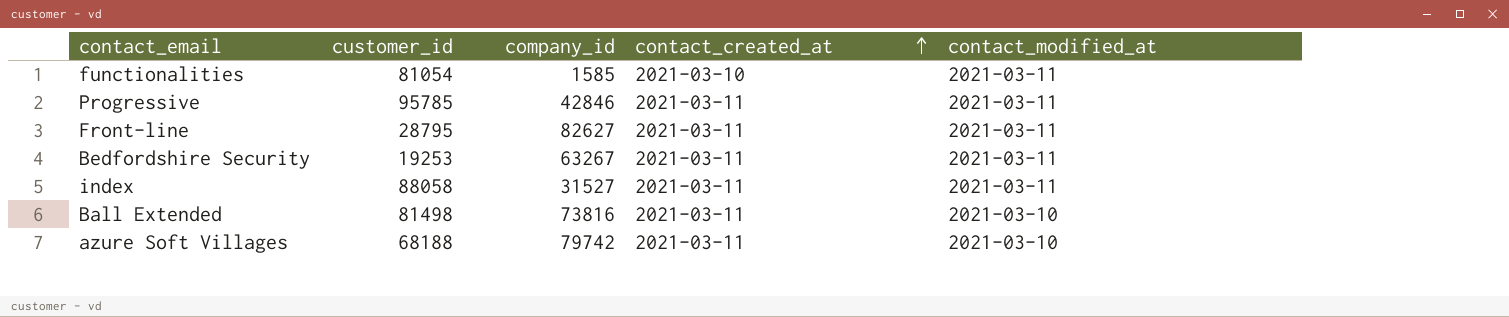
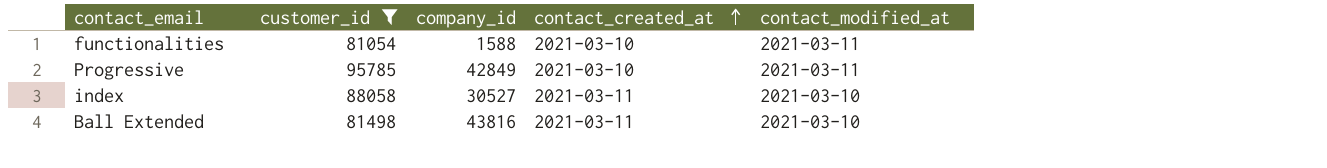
filter: none -> customer_id >= 81054
functionalities | company_id: 1585 -> 1588
Progressive | company_id: 42846 -> 42849
Progressive | contact_created_at: 2021-03-11 -> 2021-03-10
index | company_id: 31527 -> 30527
index | contact_modified_at: 2021-03-11 -> 2021-03-10
Ball Extended | company_id: 73816 -> 43816

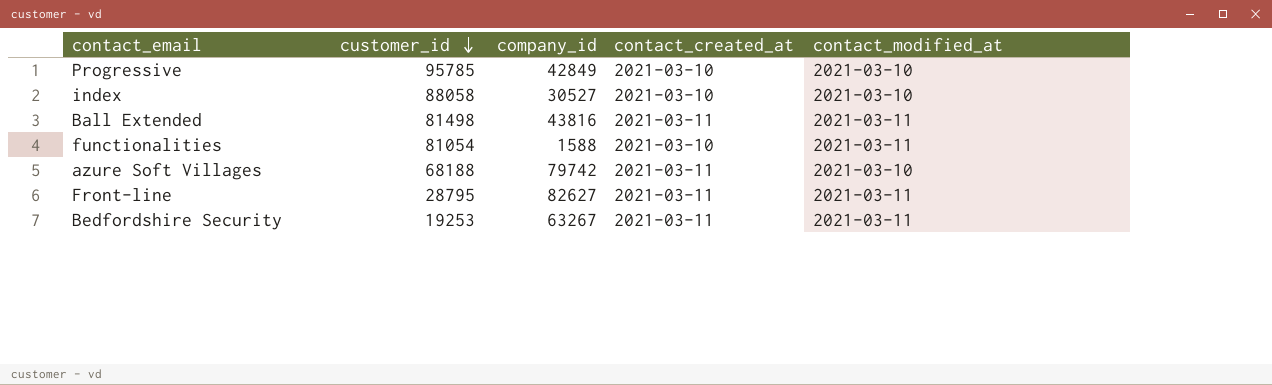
filter: customer_id >= 81054 -> none
row order: contact_created_at ascending -> customer_id descending
Progressive | contact_modified_at: 2021-03-11 -> 2021-03-10
index | contact_created_at: 2021-03-11 -> 2021-03-10
Ball Extended | contact_modified_at: 2021-03-10 -> 2021-03-11

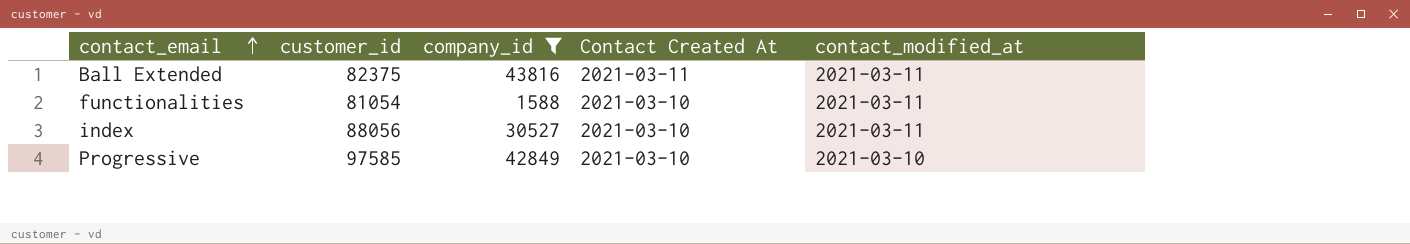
filter: none -> company_id <= 43816
row order: customer_id descending -> contact_email ascending
column name: contact_created_at -> Contact Created At
Ball Extended | customer_id: 81498 -> 82375
index | customer_id: 88058 -> 88056
index | contact_modified_at: 2021-03-10 -> 2021-03-11
Progressive | customer_id: 95785 -> 97585

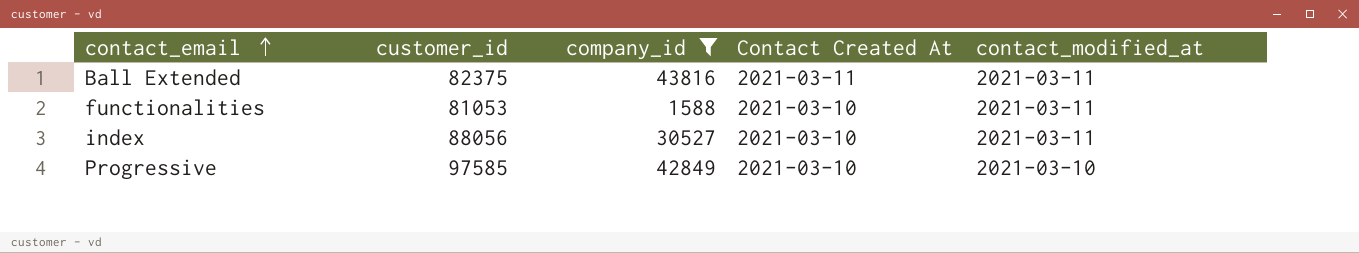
functionalities | customer_id: 81054 -> 81053

